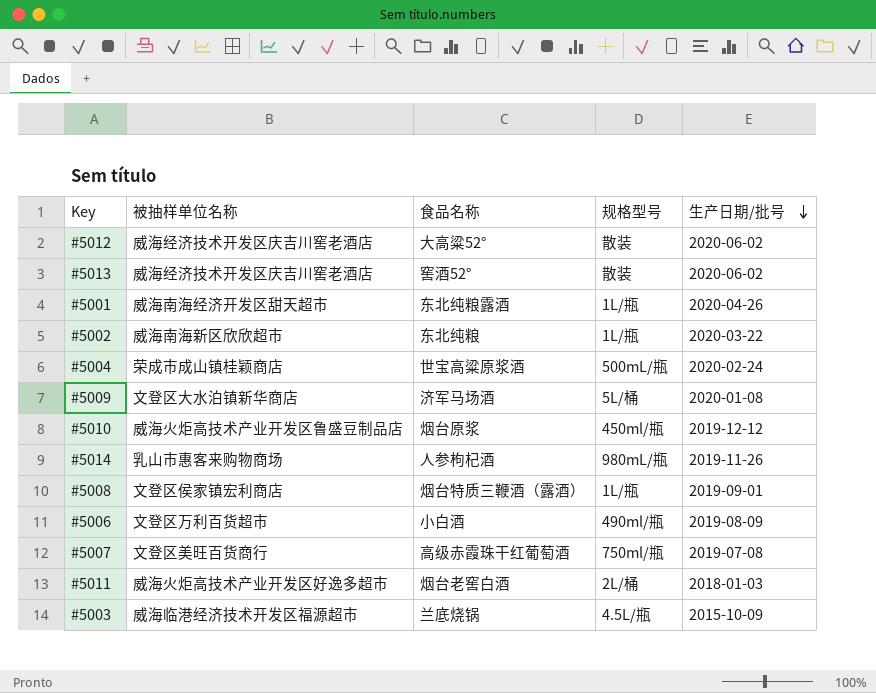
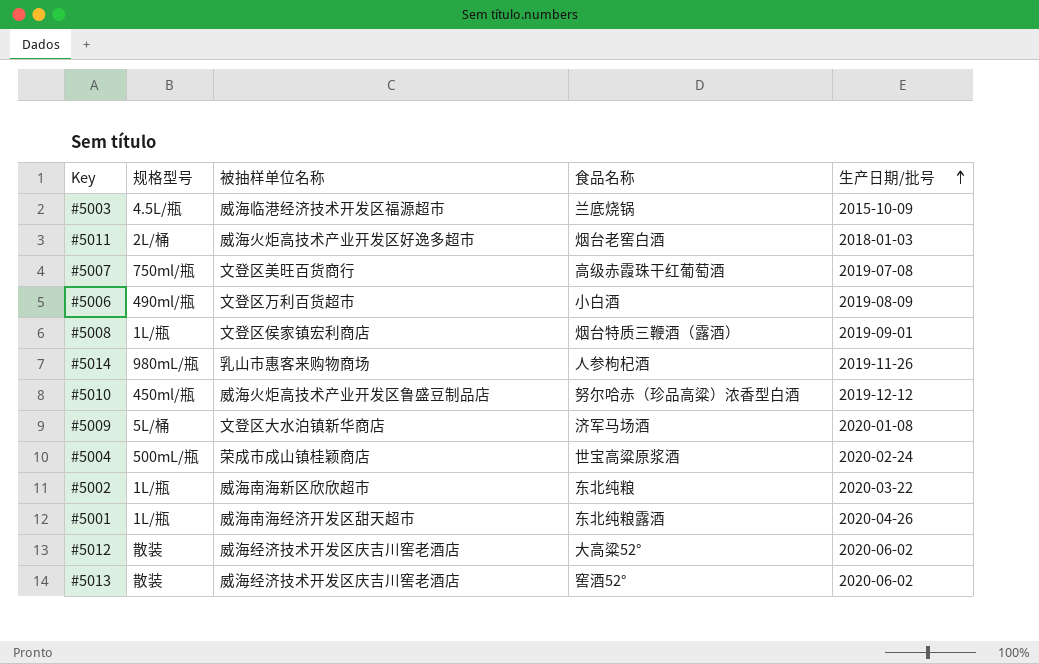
row order: 生产日期/批号 descending -> 生产日期/批号 ascending
column 规格型号 | position: 4 -> 2
#5010 | 食品名称: 烟台原浆 -> 努尔哈赤（珍品高粱）浓香型白酒

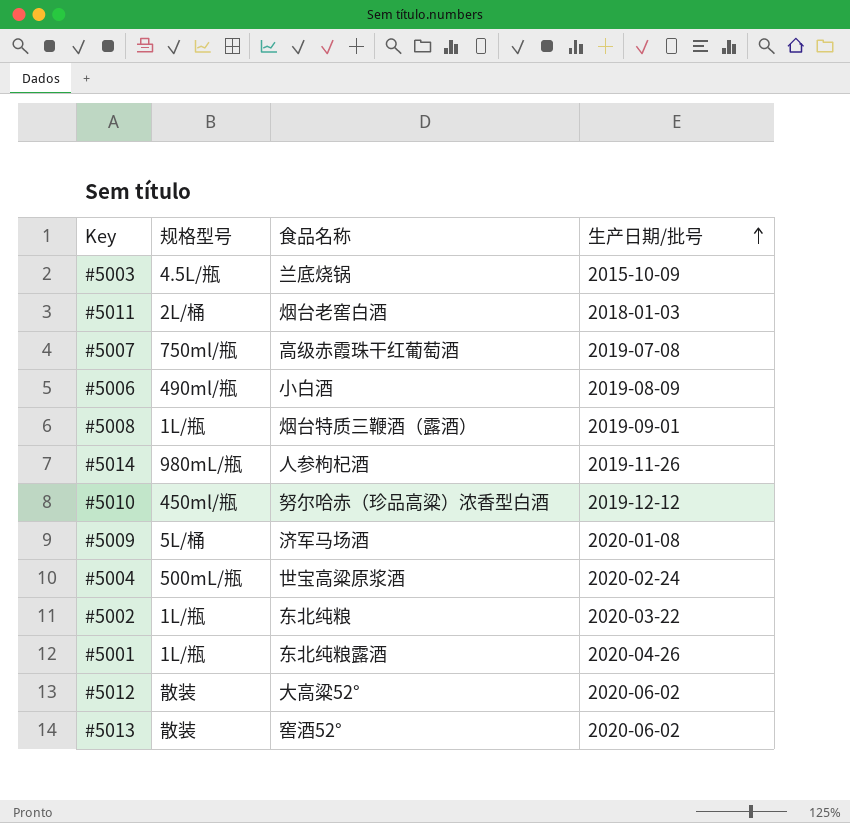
column 被抽样单位名称 | position: 3 -> none

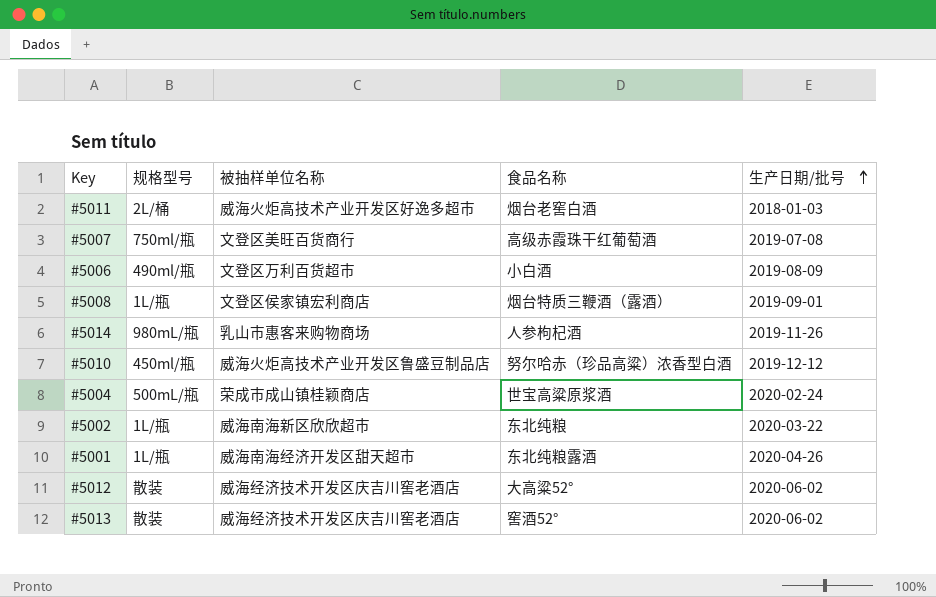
column 被抽样单位名称 | position: none -> 3
row #5003: 4.5L/瓶 | 兰底烧锅 | 2015-10-09 -> none
row #5009: 5L/桶 | 济军马场酒 | 2020-01-08 -> none

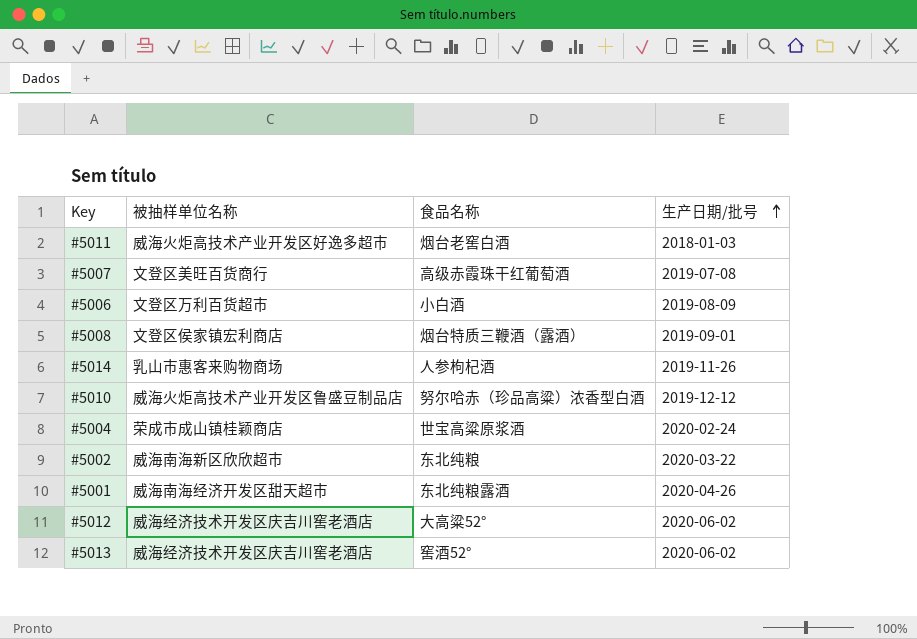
column 规格型号 | position: 2 -> none

